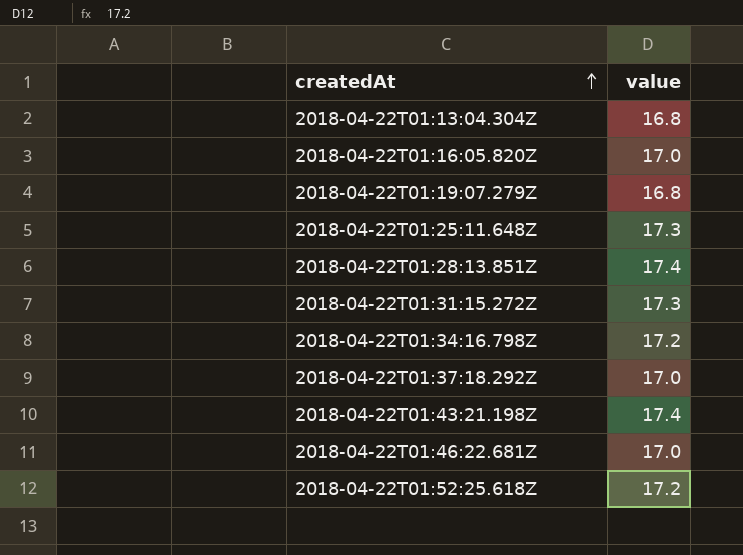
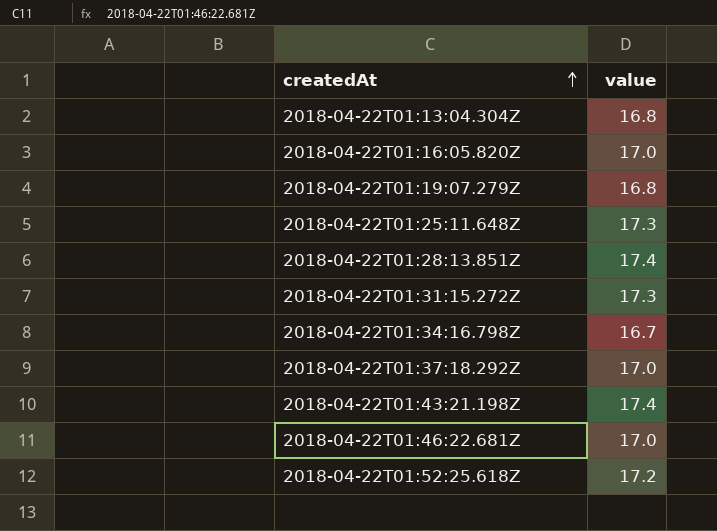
2018-04-22T01:34:16.798Z | value: 17.2 -> 16.7

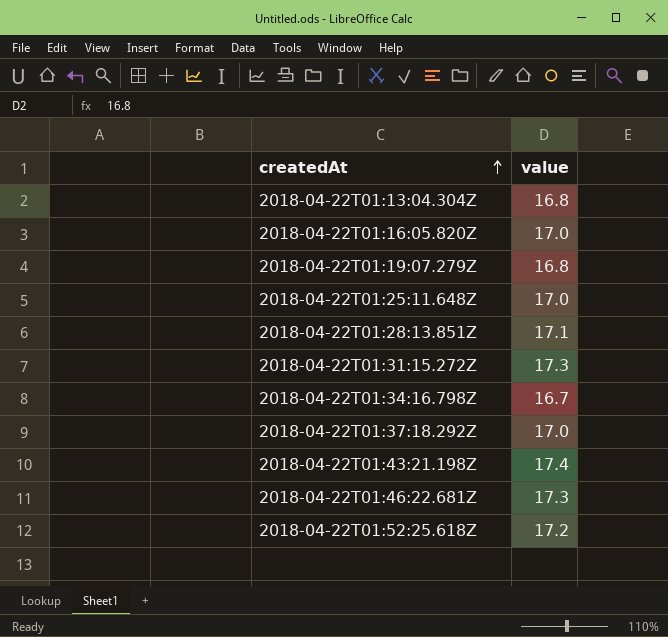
2018-04-22T01:25:11.648Z | value: 17.3 -> 17.0
2018-04-22T01:28:13.851Z | value: 17.4 -> 17.1
2018-04-22T01:46:22.681Z | value: 17.0 -> 17.3

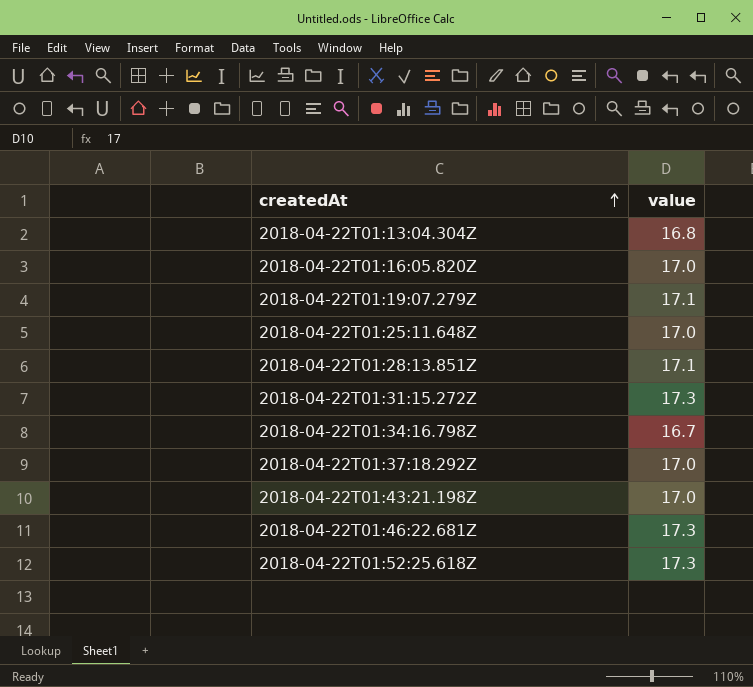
2018-04-22T01:19:07.279Z | value: 16.8 -> 17.1
2018-04-22T01:43:21.198Z | value: 17.4 -> 17.0
2018-04-22T01:52:25.618Z | value: 17.2 -> 17.3

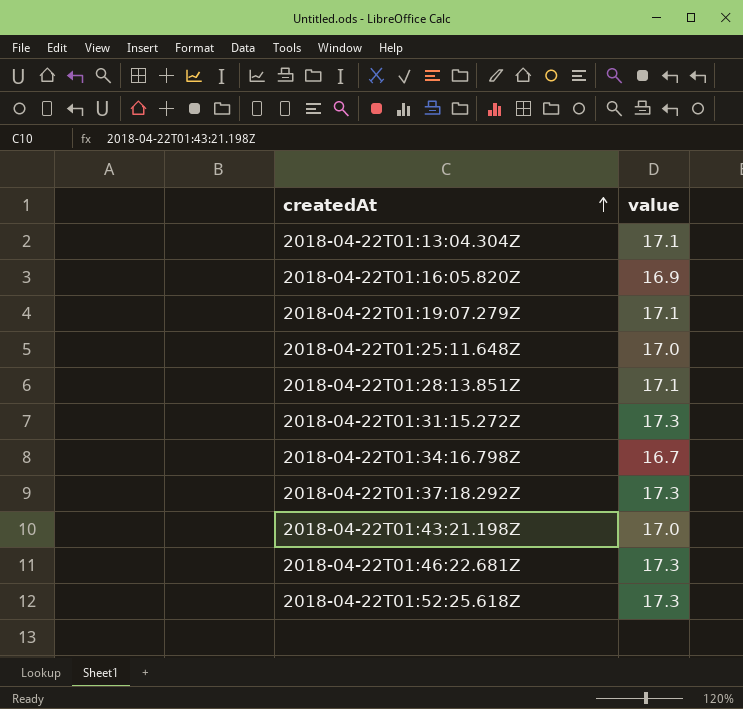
2018-04-22T01:13:04.304Z | value: 16.8 -> 17.1
2018-04-22T01:16:05.820Z | value: 17.0 -> 16.9
2018-04-22T01:37:18.292Z | value: 17.0 -> 17.3

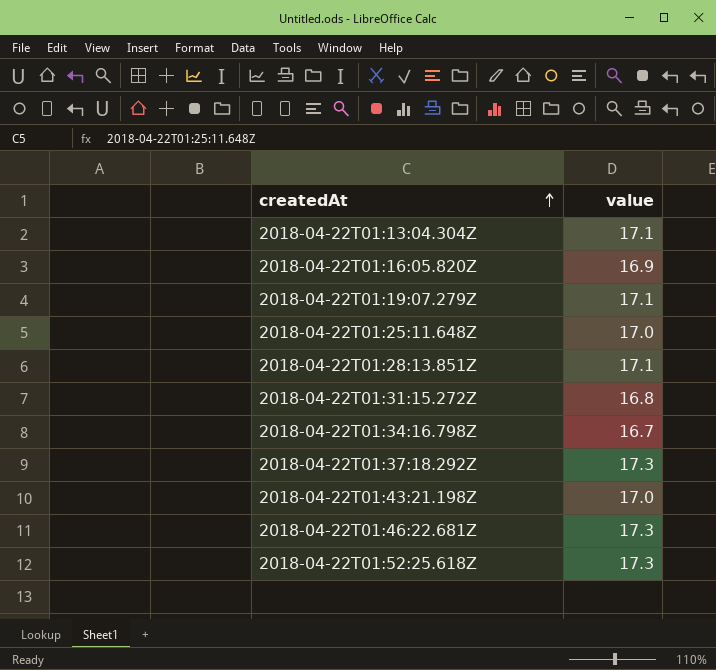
2018-04-22T01:31:15.272Z | value: 17.3 -> 16.8

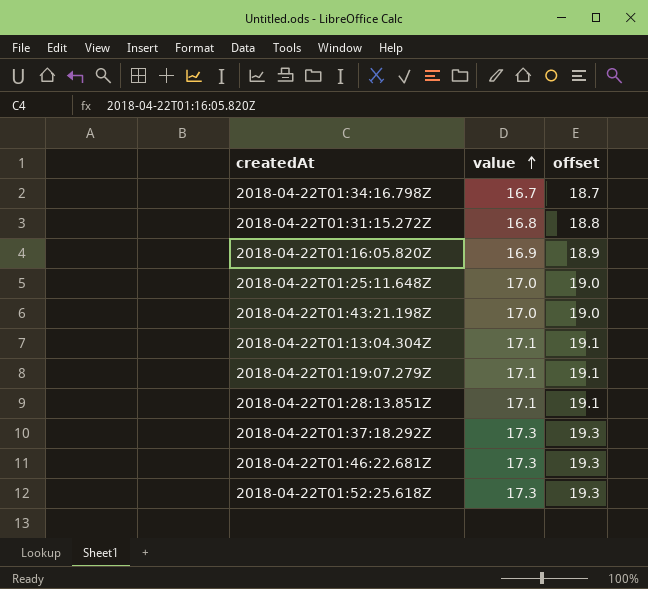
row order: createdAt ascending -> value ascending
column offset | formula: none -> [value] + 2

